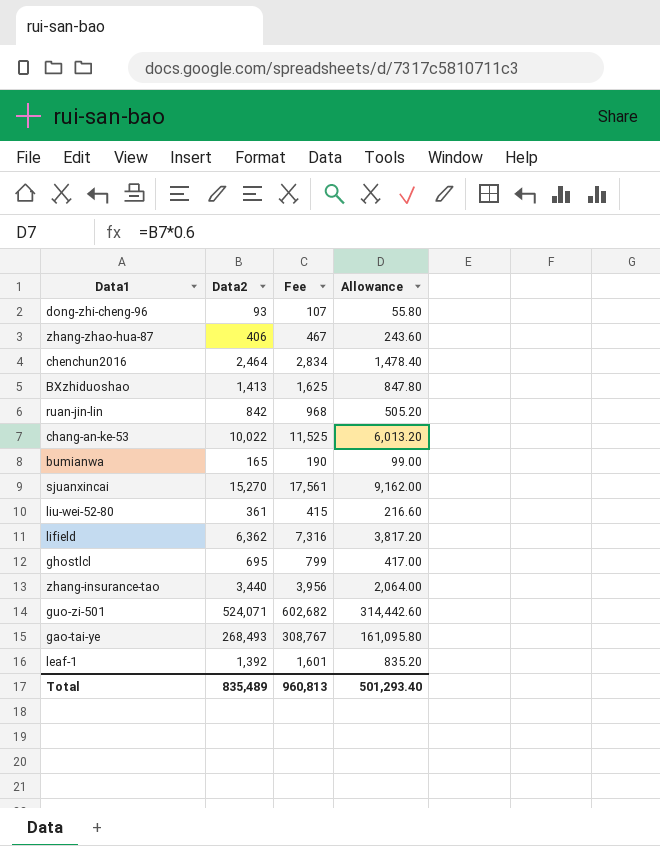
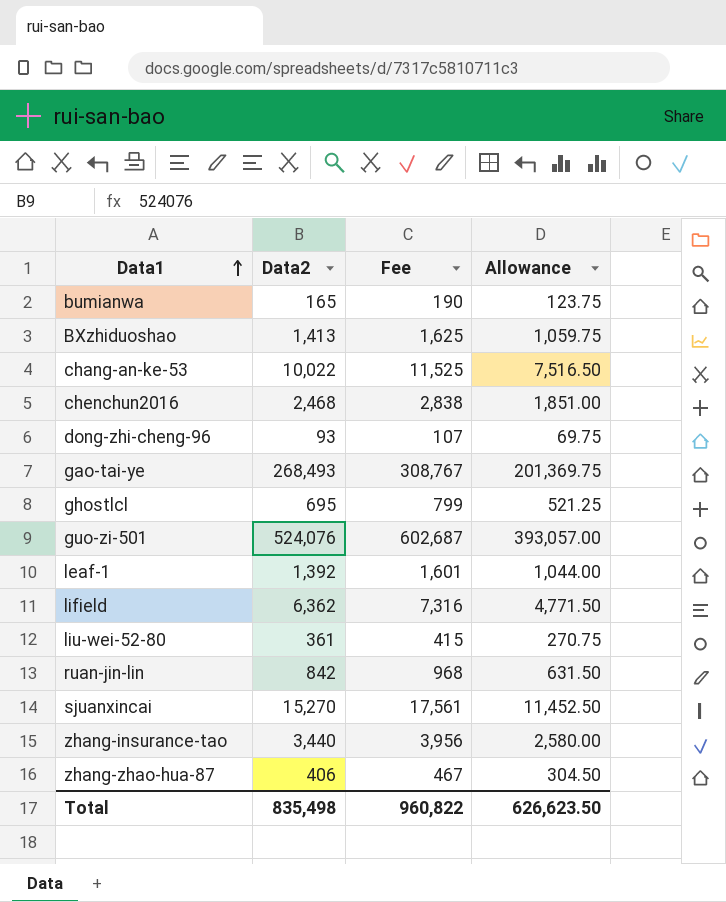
row order: none -> Data1 ascending
column Allowance | formula: [Data2] * 0.6 -> [Data2] * 0.75
chenchun2016 | Data2: 2,464 -> 2,468
chenchun2016 | Fee: 2,834 -> 2,838
guo-zi-501 | Data2: 524,071 -> 524,076
guo-zi-501 | Fee: 602,682 -> 602,687
Total | Data2: 835,489 -> 835,498
Total | Fee: 960,813 -> 960,822
Total | Allowance: 501,293.40 -> 626,623.50

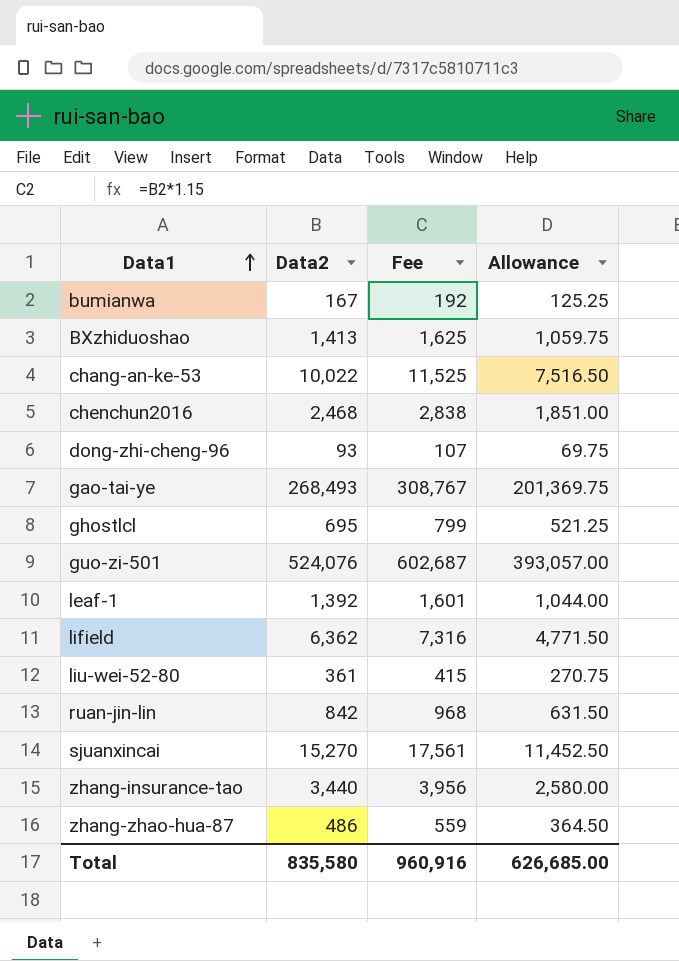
bumianwa | Data2: 165 -> 167
bumianwa | Fee: 190 -> 192
bumianwa | Allowance: 123.75 -> 125.25
zhang-zhao-hua-87 | Data2: 406 -> 486
zhang-zhao-hua-87 | Fee: 467 -> 559
zhang-zhao-hua-87 | Allowance: 304.50 -> 364.50
Total | Data2: 835,498 -> 835,580
Total | Fee: 960,822 -> 960,916
Total | Allowance: 626,623.50 -> 626,685.00

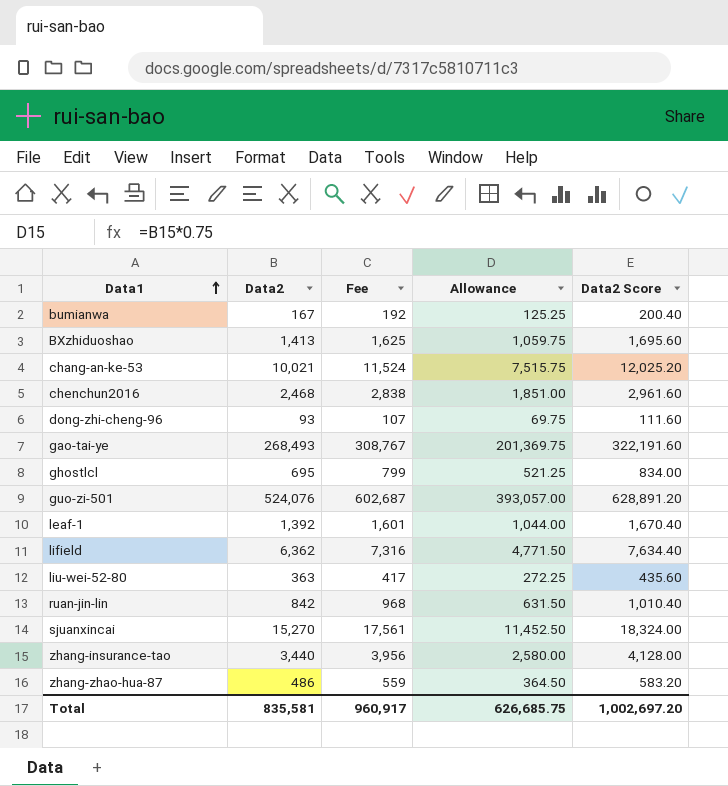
column Data2 Score | formula: none -> [Data2] * 1.2
chang-an-ke-53 | Data2: 10,022 -> 10,021
chang-an-ke-53 | Fee: 11,525 -> 11,524
chang-an-ke-53 | Allowance: 7,516.50 -> 7,515.75
liu-wei-52-80 | Data2: 361 -> 363
liu-wei-52-80 | Fee: 415 -> 417
liu-wei-52-80 | Allowance: 270.75 -> 272.25
Total | Data2: 835,580 -> 835,581
Total | Fee: 960,916 -> 960,917
Total | Allowance: 626,685.00 -> 626,685.75

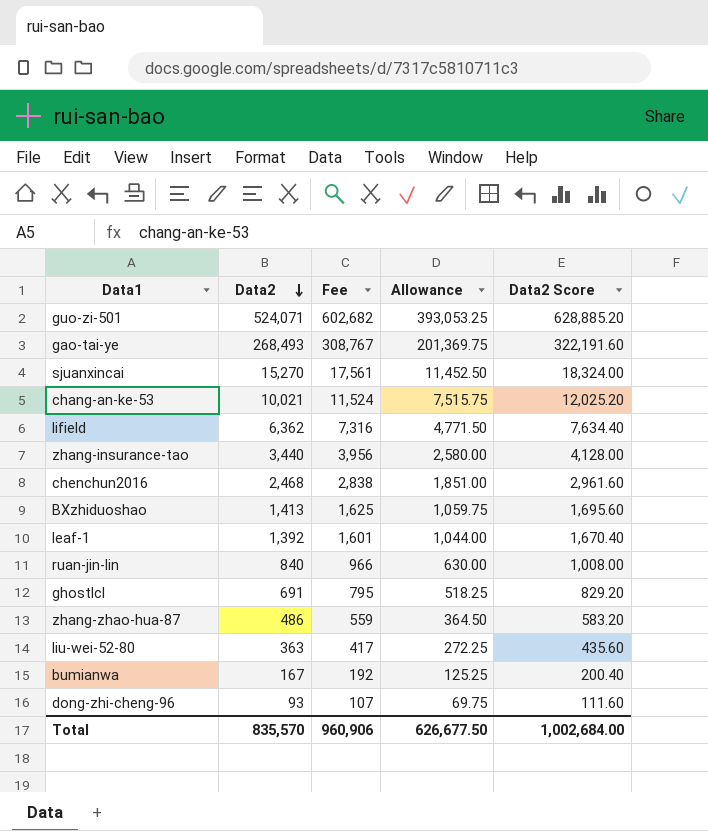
row order: Data1 ascending -> Data2 descending
guo-zi-501 | Data2: 524,076 -> 524,071
guo-zi-501 | Fee: 602,687 -> 602,682
guo-zi-501 | Allowance: 393,057.00 -> 393,053.25
guo-zi-501 | Data2 Score: 628,891.20 -> 628,885.20
ruan-jin-lin | Data2: 842 -> 840
ruan-jin-lin | Fee: 968 -> 966
ruan-jin-lin | Allowance: 631.50 -> 630.00
ruan-jin-lin | Data2 Score: 1,010.40 -> 1,008.00
ghostlcl | Data2: 695 -> 691
ghostlcl | Fee: 799 -> 795
ghostlcl | Allowance: 521.25 -> 518.25
ghostlcl | Data2 Score: 834.00 -> 829.20
Total | Data2: 835,581 -> 835,570
Total | Fee: 960,917 -> 960,906
Total | Allowance: 626,685.75 -> 626,677.50
Total | Data2 Score: 1,002,697.20 -> 1,002,684.00

